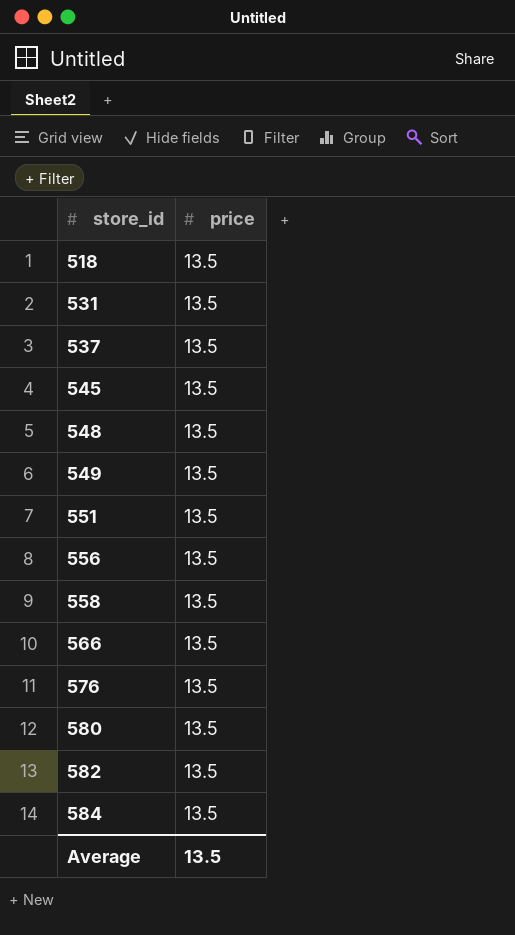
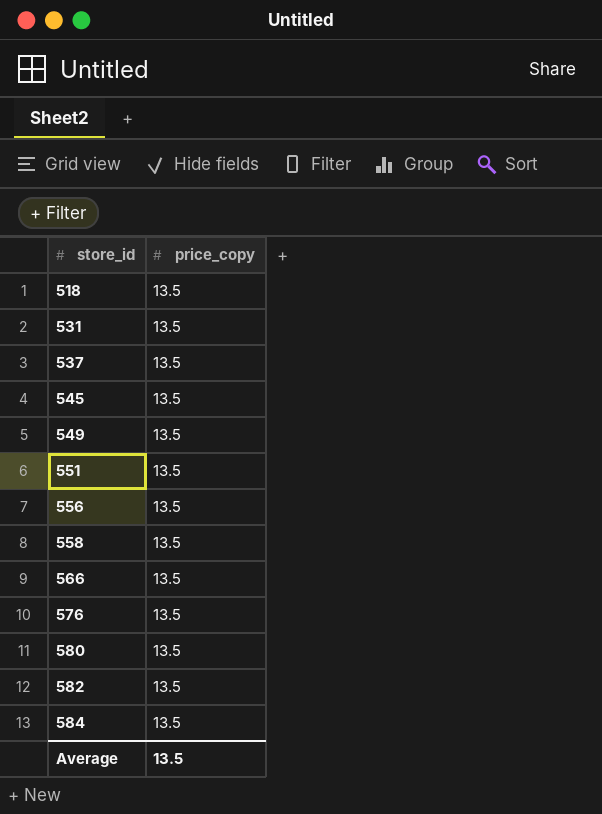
column name: price -> price_copy
row 548: 13.5 -> none

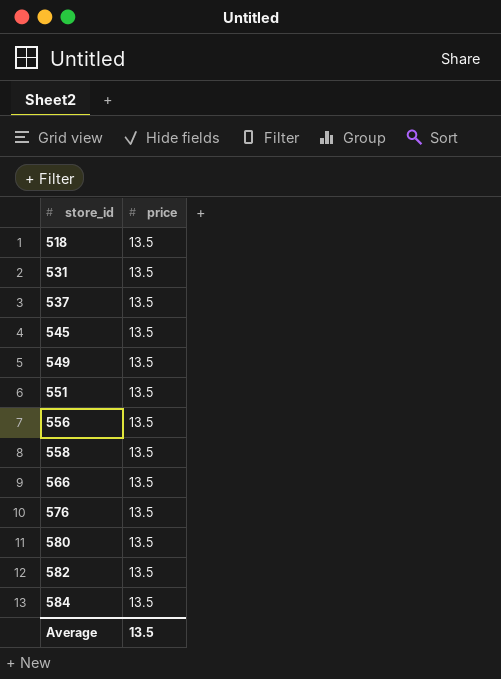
column name: price_copy -> price

